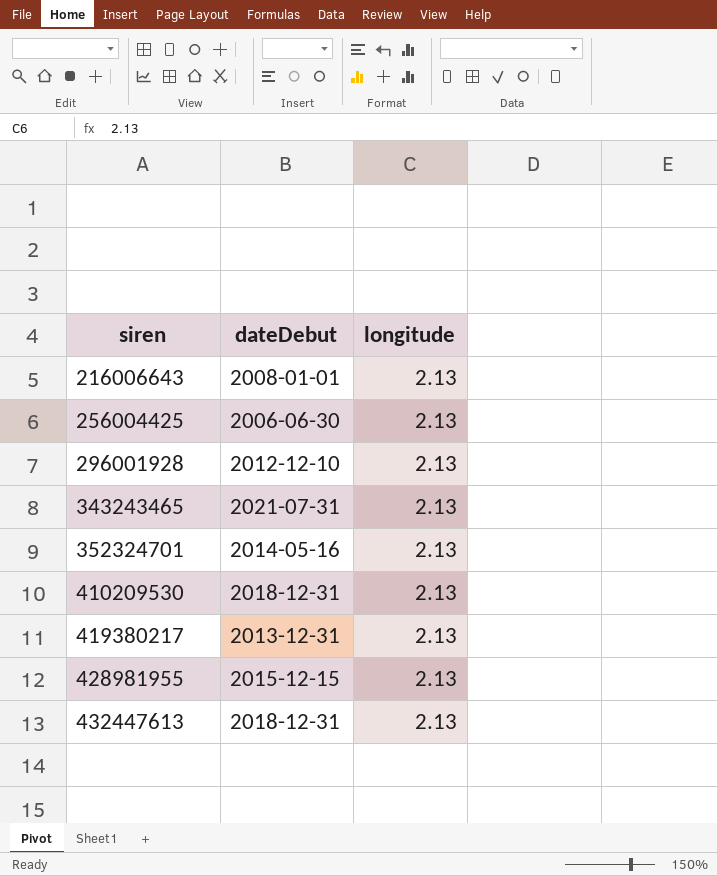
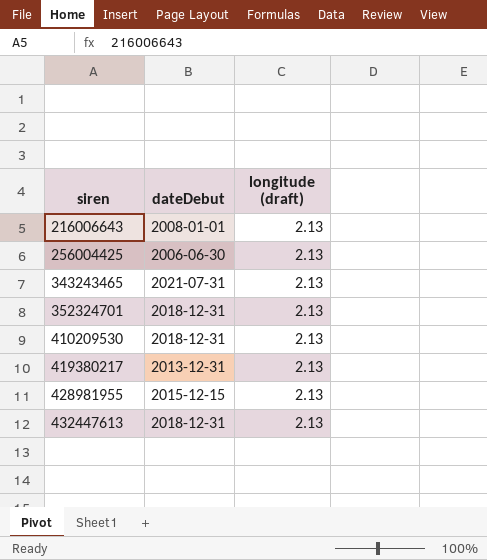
column name: longitude -> longitude (draft)
row 296001928: 2012-12-10 | 2.13 -> none
352324701 | dateDebut: 2014-05-16 -> 2018-12-31

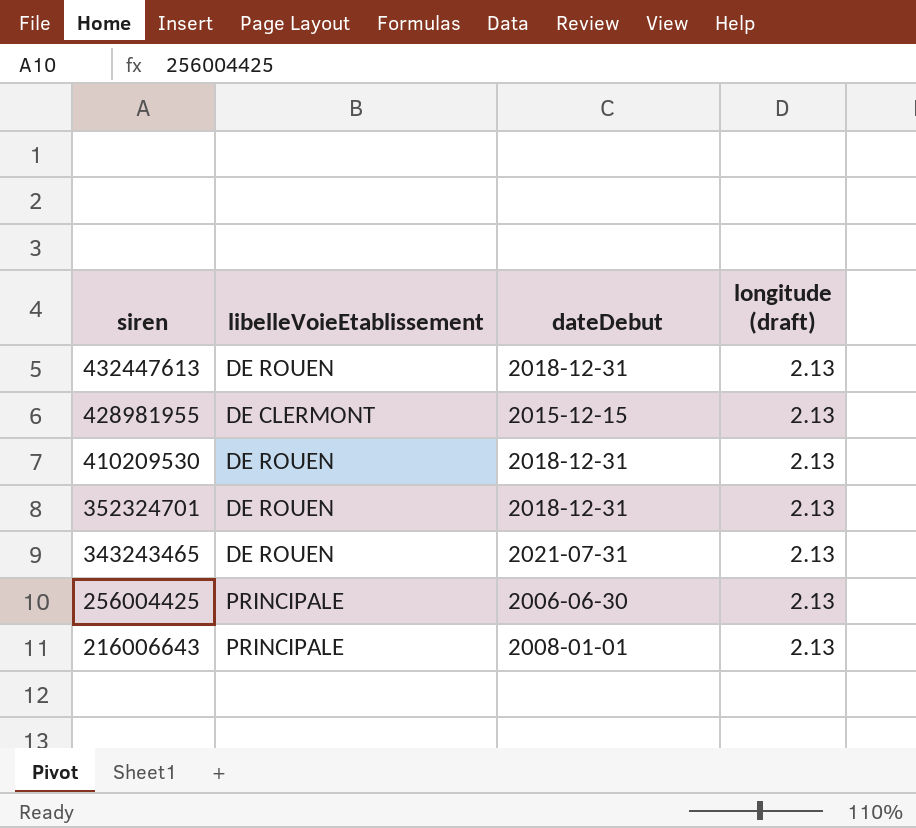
row order: siren ascending -> siren descending
column libelleVoieEtablissement | position: none -> 2
row 419380217: 2013-12-31 | 2.13 -> none

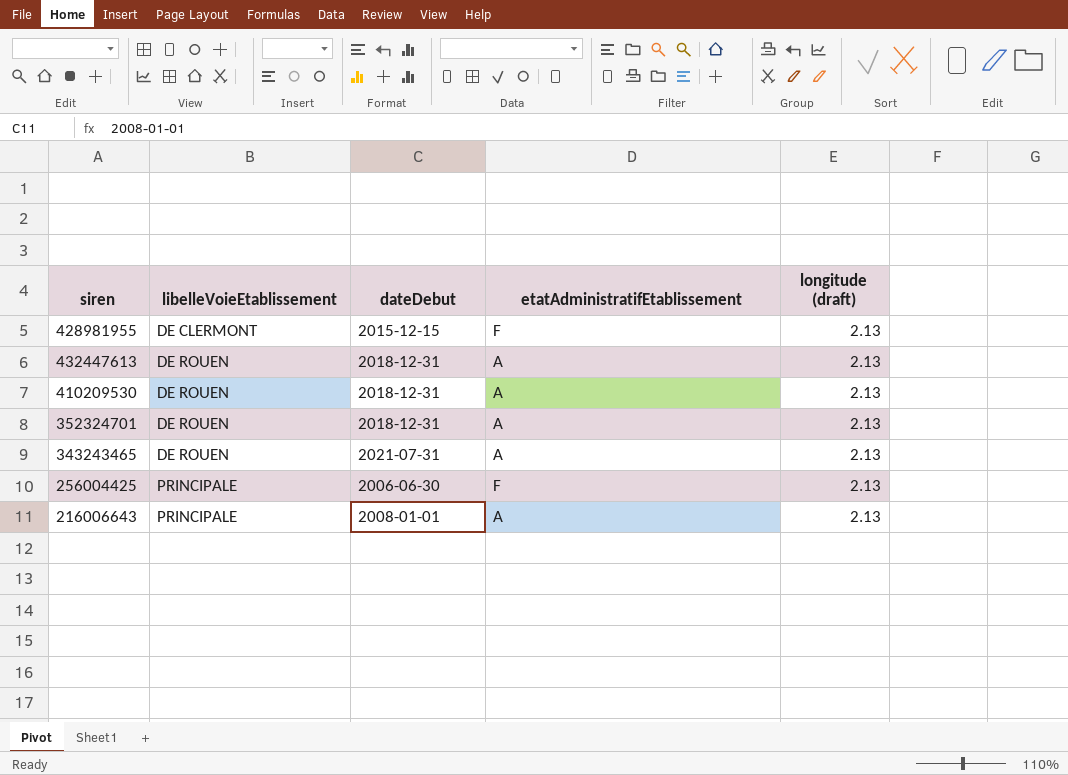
row order: siren descending -> libelleVoieEtablissement ascending
column etatAdministratifEtablissement | position: none -> 4

